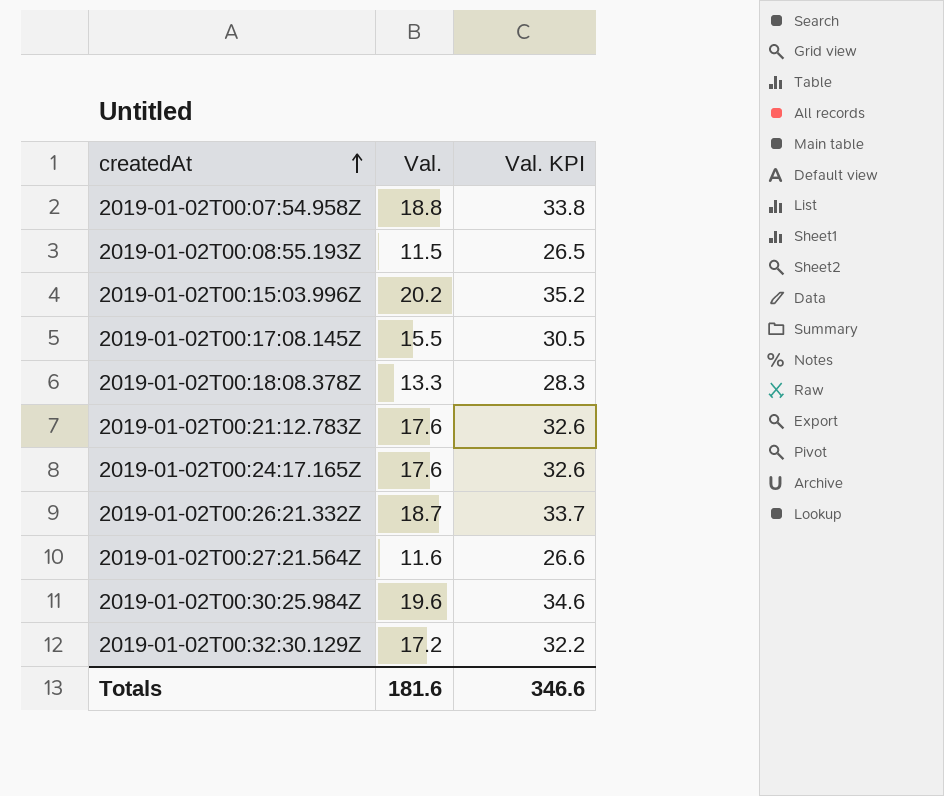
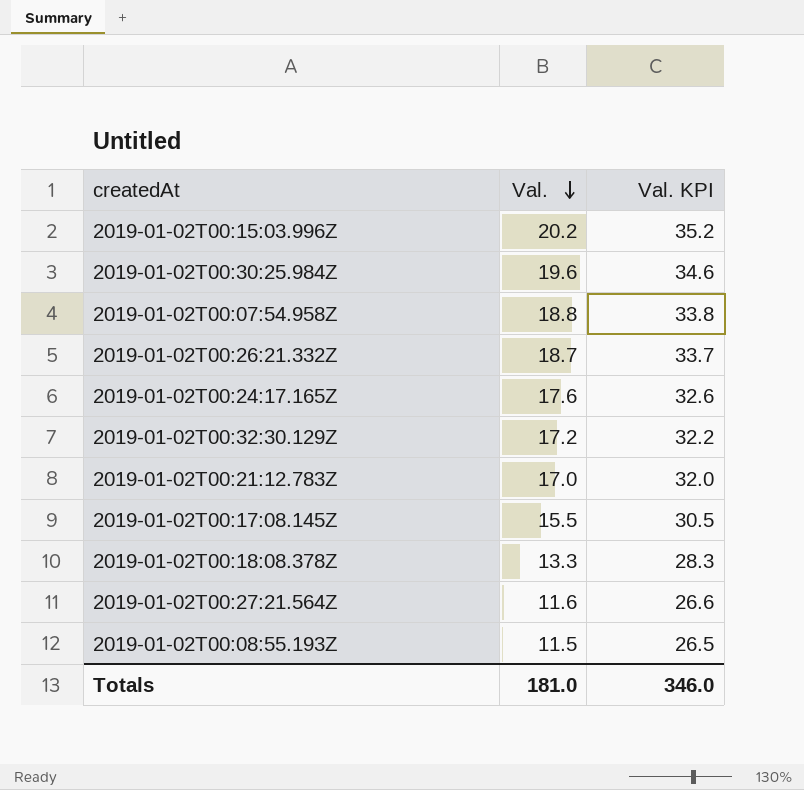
row order: createdAt ascending -> Val. descending
2019-01-02T00:21:12.783Z | Val.: 17.6 -> 17.0
2019-01-02T00:21:12.783Z | Val. KPI: 32.6 -> 32.0
Totals | Val.: 181.6 -> 181.0
Totals | Val. KPI: 346.6 -> 346.0

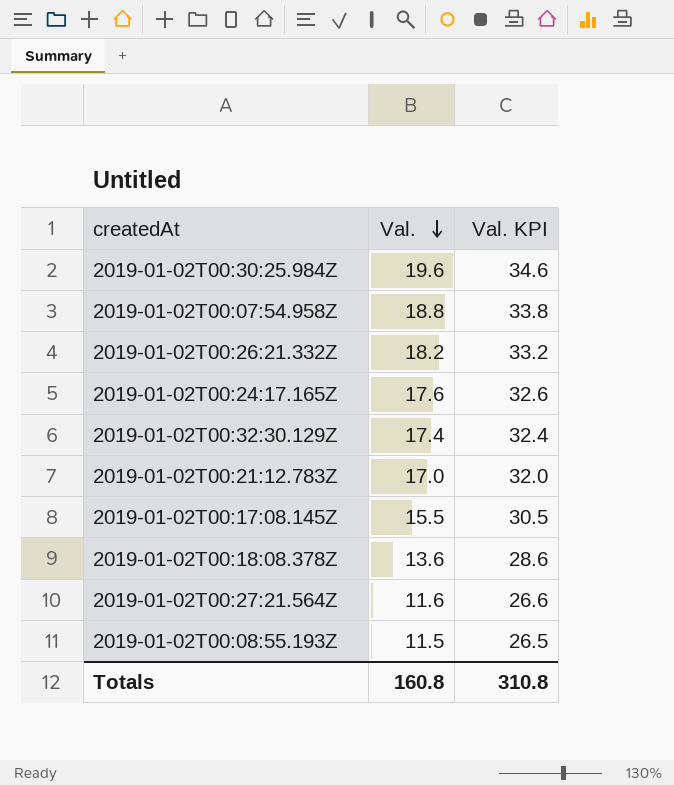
row 2019-01-02T00:15:03.996Z: 20.2 | 35.2 -> none
2019-01-02T00:26:21.332Z | Val.: 18.7 -> 18.2
2019-01-02T00:26:21.332Z | Val. KPI: 33.7 -> 33.2
2019-01-02T00:32:30.129Z | Val.: 17.2 -> 17.4
2019-01-02T00:32:30.129Z | Val. KPI: 32.2 -> 32.4
2019-01-02T00:18:08.378Z | Val.: 13.3 -> 13.6
2019-01-02T00:18:08.378Z | Val. KPI: 28.3 -> 28.6
Totals | Val.: 181.0 -> 160.8
Totals | Val. KPI: 346.0 -> 310.8

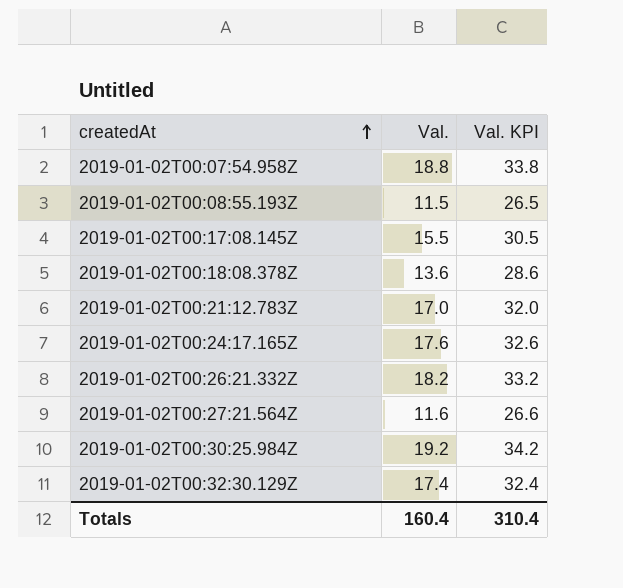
row order: Val. descending -> createdAt ascending
2019-01-02T00:30:25.984Z | Val.: 19.6 -> 19.2
2019-01-02T00:30:25.984Z | Val. KPI: 34.6 -> 34.2
Totals | Val.: 160.8 -> 160.4
Totals | Val. KPI: 310.8 -> 310.4

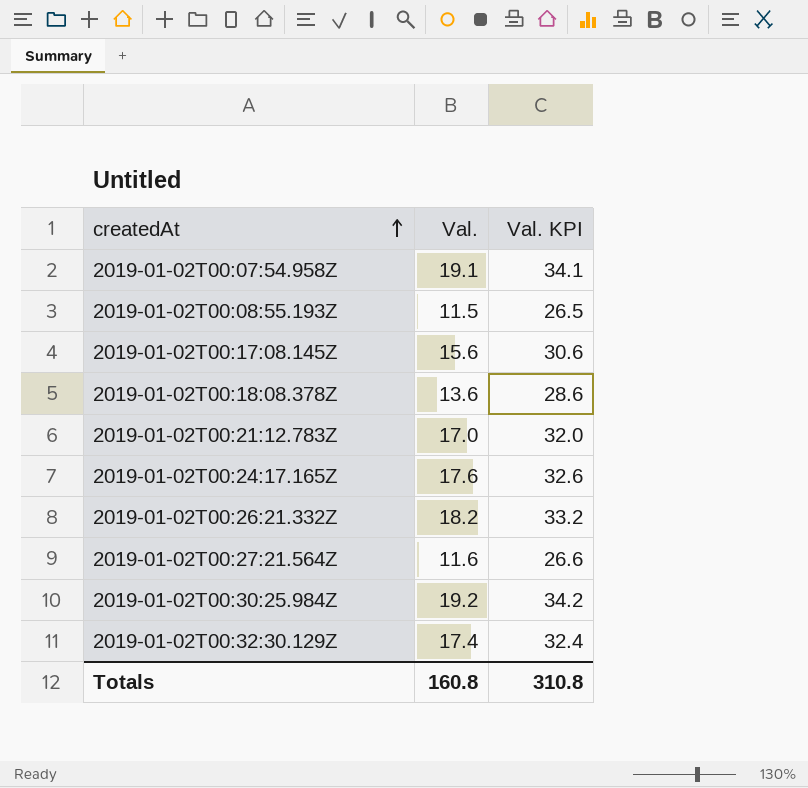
2019-01-02T00:07:54.958Z | Val.: 18.8 -> 19.1
2019-01-02T00:07:54.958Z | Val. KPI: 33.8 -> 34.1
2019-01-02T00:17:08.145Z | Val.: 15.5 -> 15.6
2019-01-02T00:17:08.145Z | Val. KPI: 30.5 -> 30.6
Totals | Val.: 160.4 -> 160.8
Totals | Val. KPI: 310.4 -> 310.8

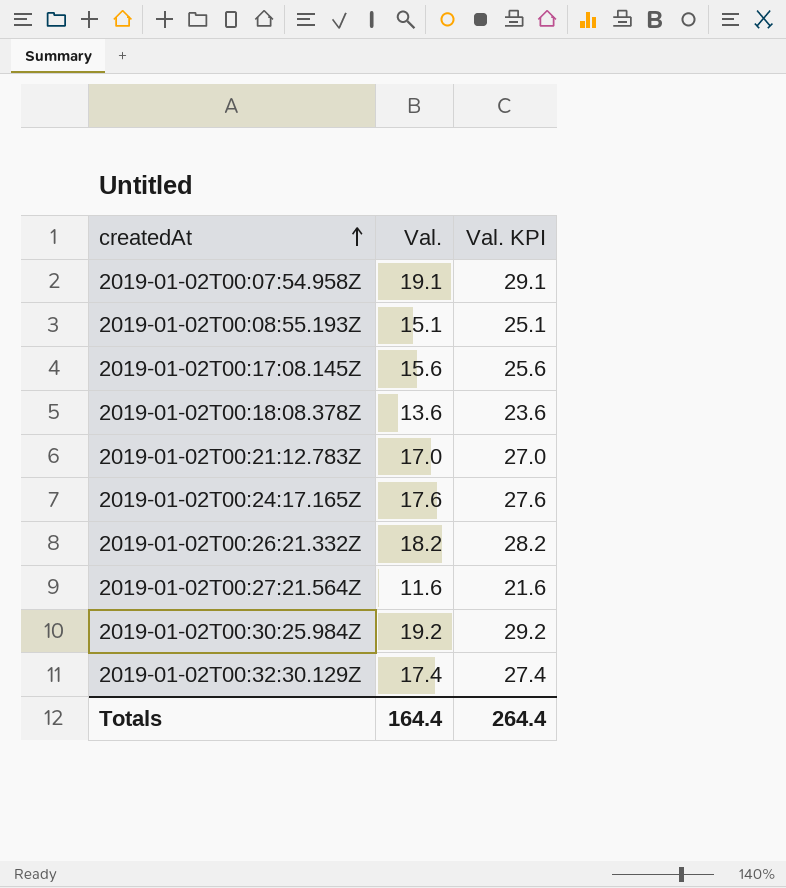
column Val. KPI | formula: [Val.] + 15 -> [Val.] + 10
2019-01-02T00:08:55.193Z | Val.: 11.5 -> 15.1
Totals | Val.: 160.8 -> 164.4
Totals | Val. KPI: 310.8 -> 264.4

